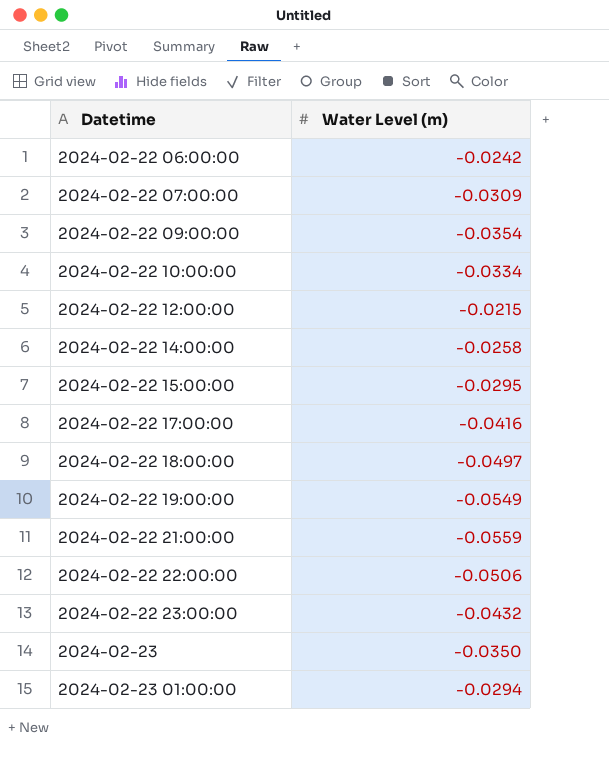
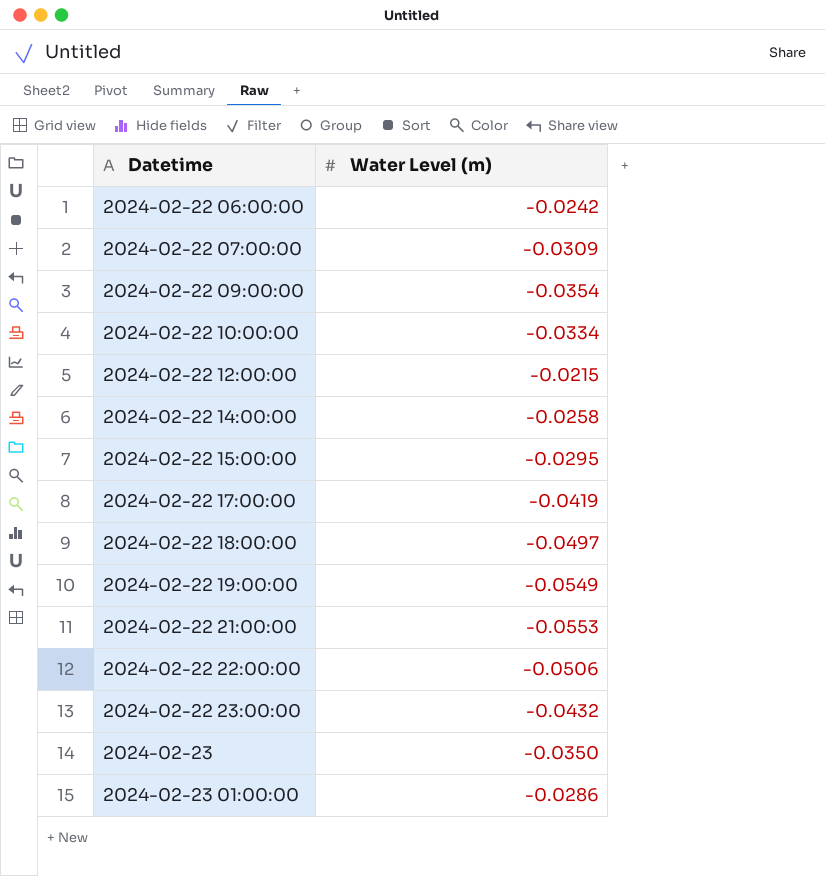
2024-02-22 17:00:00 | Water Level (m): -0.0416 -> -0.0419
2024-02-22 21:00:00 | Water Level (m): -0.0559 -> -0.0553
2024-02-23 01:00:00 | Water Level (m): -0.0294 -> -0.0286

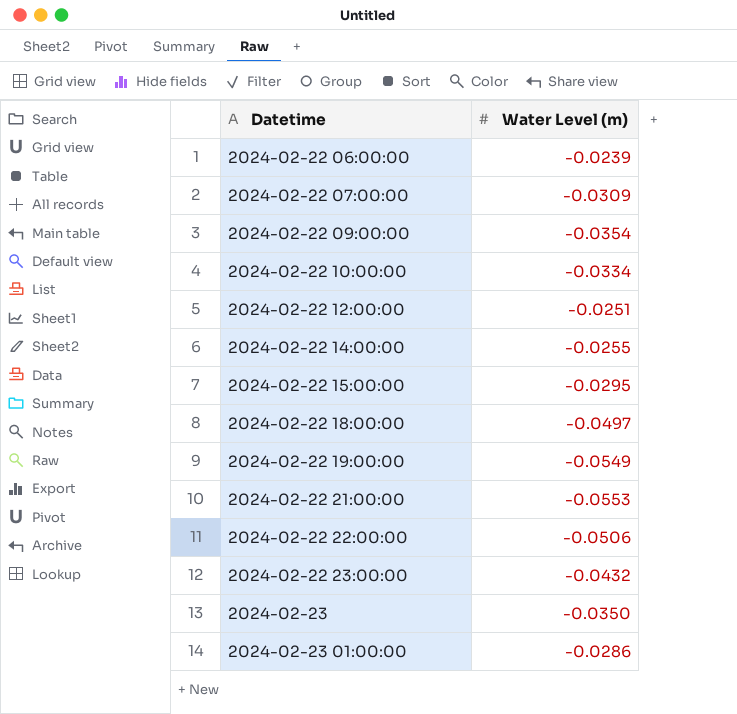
row 2024-02-22 17:00:00: -0.0419 -> none
2024-02-22 06:00:00 | Water Level (m): -0.0242 -> -0.0239
2024-02-22 12:00:00 | Water Level (m): -0.0215 -> -0.0251
2024-02-22 14:00:00 | Water Level (m): -0.0258 -> -0.0255

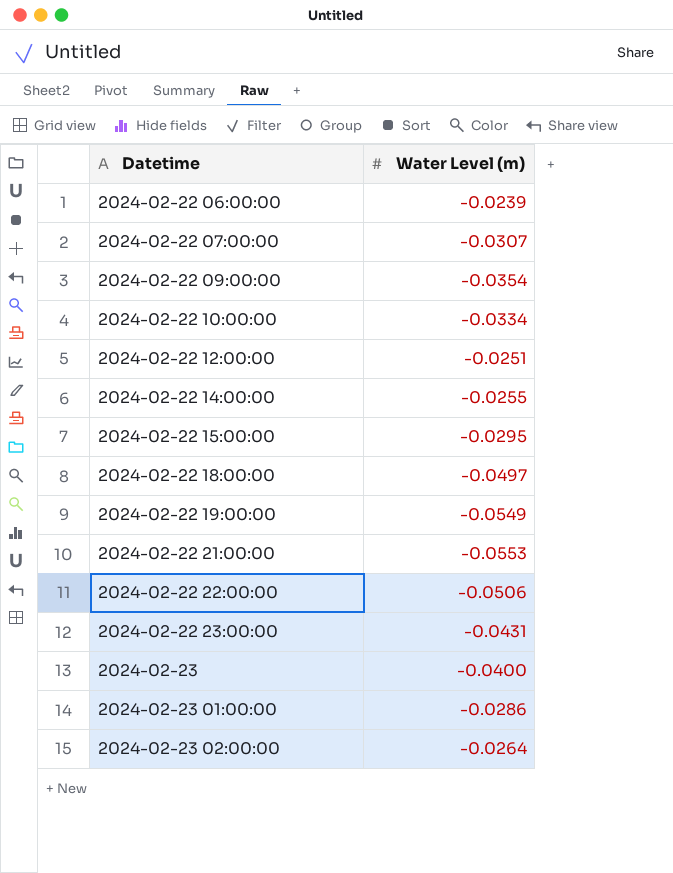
2024-02-22 07:00:00 | Water Level (m): -0.0309 -> -0.0307
2024-02-22 23:00:00 | Water Level (m): -0.0432 -> -0.0431
2024-02-23 | Water Level (m): -0.0350 -> -0.0400
row 2024-02-23 02:00:00: none -> -0.0264

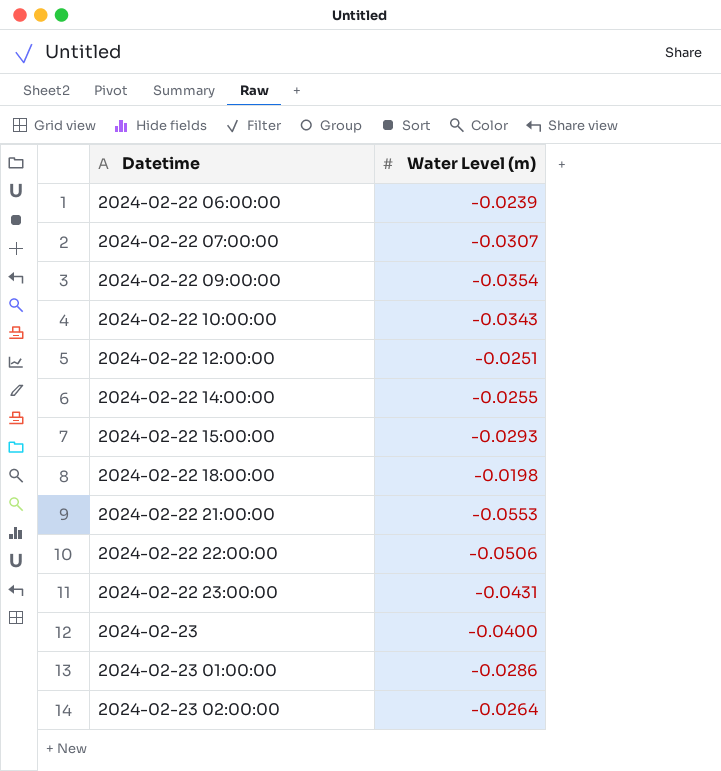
row 2024-02-22 19:00:00: -0.0549 -> none
2024-02-22 10:00:00 | Water Level (m): -0.0334 -> -0.0343
2024-02-22 15:00:00 | Water Level (m): -0.0295 -> -0.0293
2024-02-22 18:00:00 | Water Level (m): -0.0497 -> -0.0198

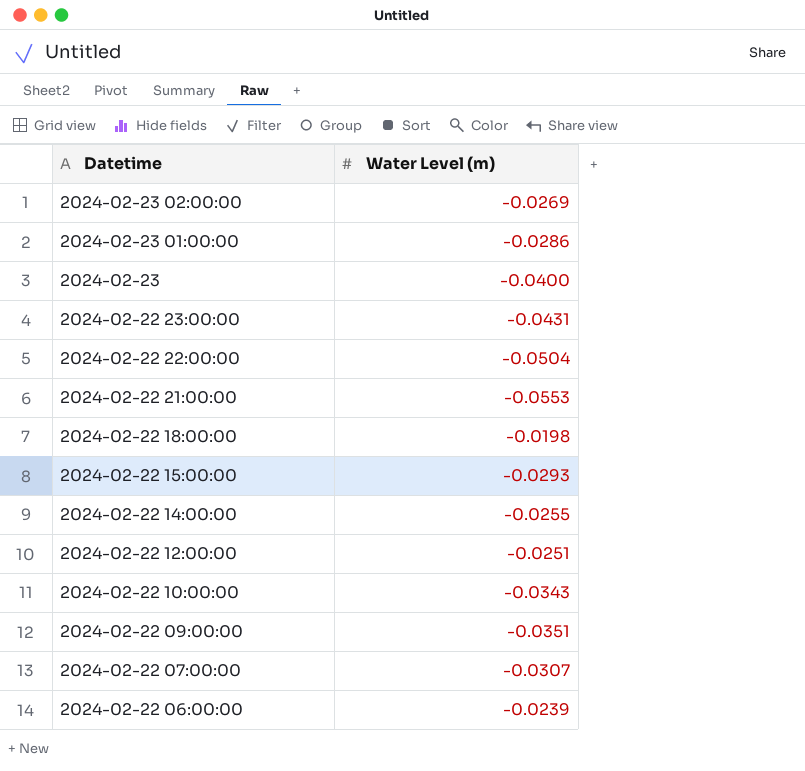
row order: Datetime ascending -> Datetime descending
2024-02-23 02:00:00 | Water Level (m): -0.0264 -> -0.0269
2024-02-22 22:00:00 | Water Level (m): -0.0506 -> -0.0504
2024-02-22 09:00:00 | Water Level (m): -0.0354 -> -0.0351

